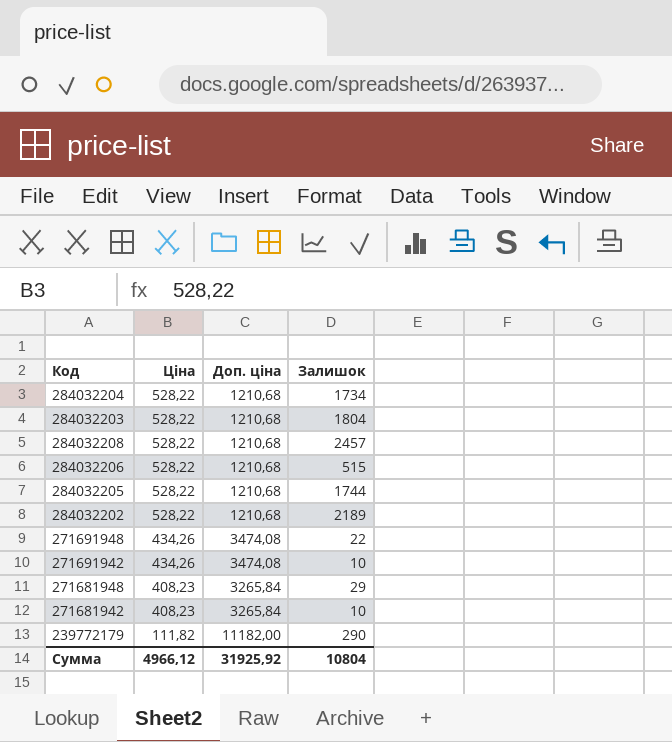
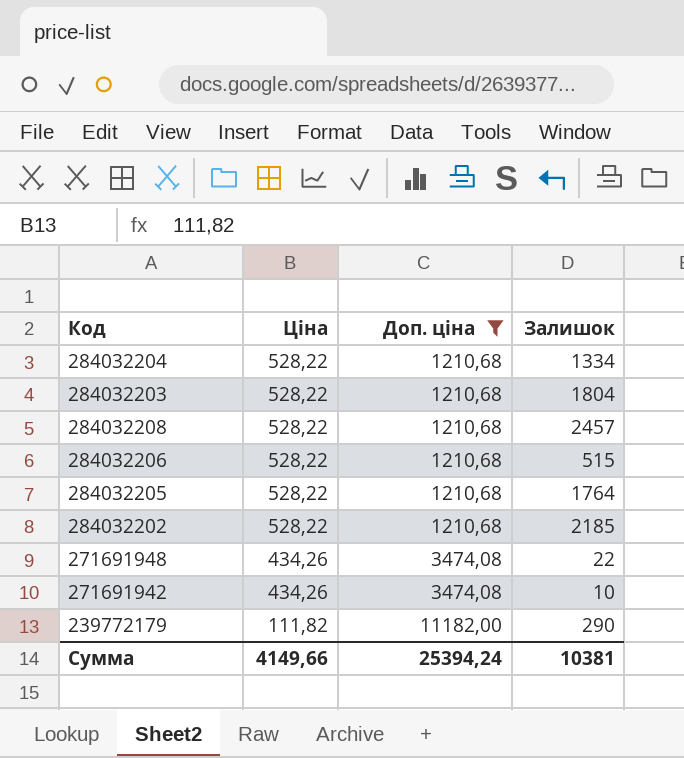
filter: none -> Доп. ціна != 3265,84
284032204 | Залишок: 1734 -> 1334
284032205 | Залишок: 1744 -> 1764
284032202 | Залишок: 2189 -> 2185
Сумма | Ціна: 4966,12 -> 4149,66
Сумма | Доп. ціна: 31925,92 -> 25394,24
Сумма | Залишок: 10804 -> 10381

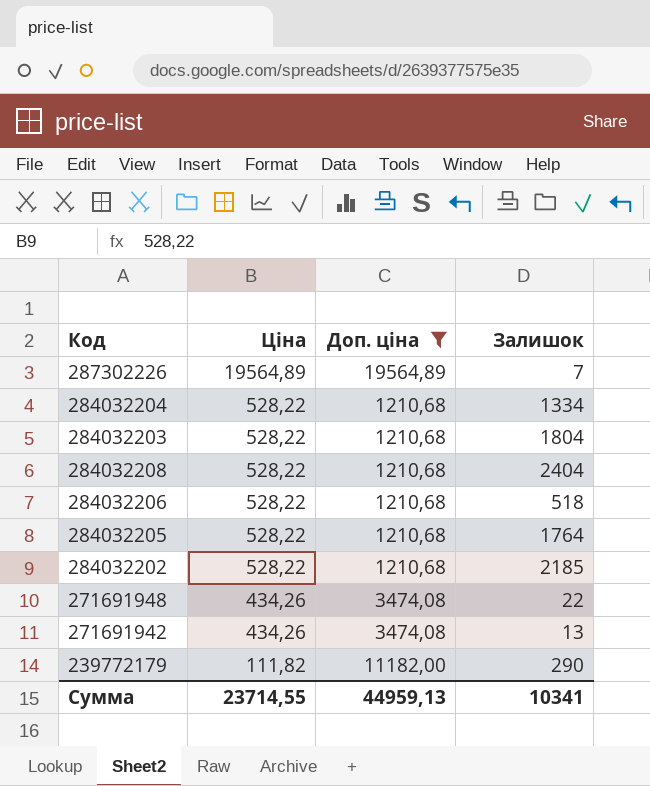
row 287302226: none -> 19564,89 | 19564,89 | 7
284032208 | Залишок: 2457 -> 2404
284032206 | Залишок: 515 -> 518
271691942 | Залишок: 10 -> 13
Сумма | Ціна: 4149,66 -> 23714,55
Сумма | Доп. ціна: 25394,24 -> 44959,13
Сумма | Залишок: 10381 -> 10341

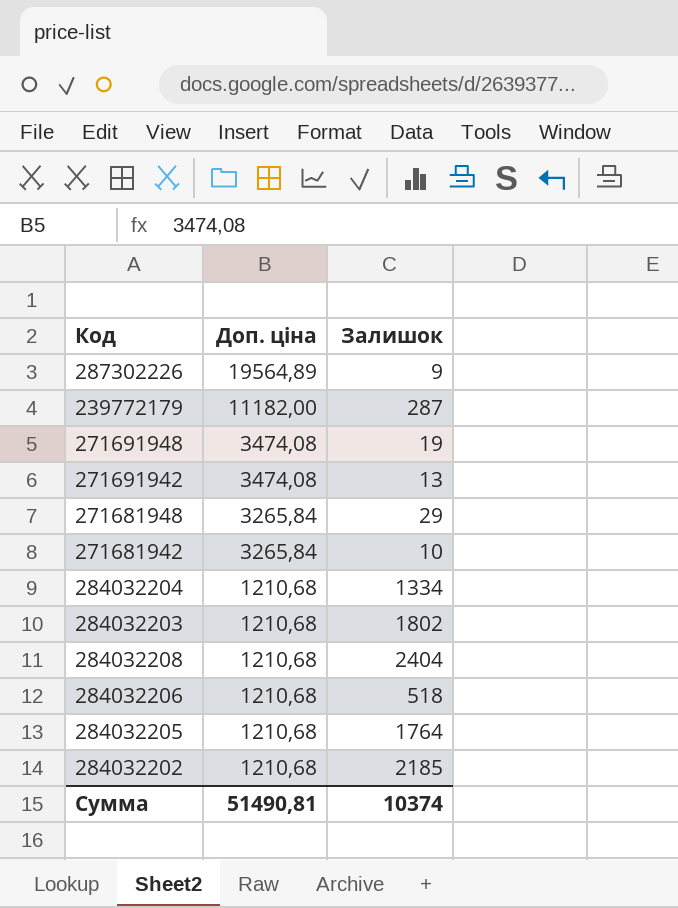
filter: Доп. ціна != 3265,84 -> none
row order: Ціна descending -> Доп. ціна descending
column Ціна | position: 2 -> none
287302226 | Залишок: 7 -> 9
239772179 | Залишок: 290 -> 287
271691948 | Залишок: 22 -> 19
284032203 | Залишок: 1804 -> 1802
Сумма | Доп. ціна: 44959,13 -> 51490,81
Сумма | Залишок: 10341 -> 10374

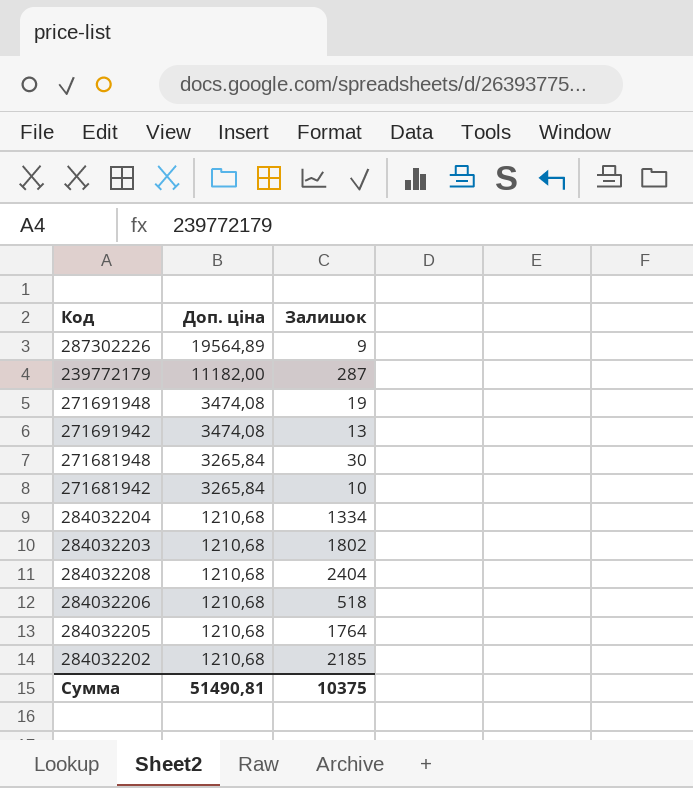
271681948 | Залишок: 29 -> 30
Сумма | Залишок: 10374 -> 10375

